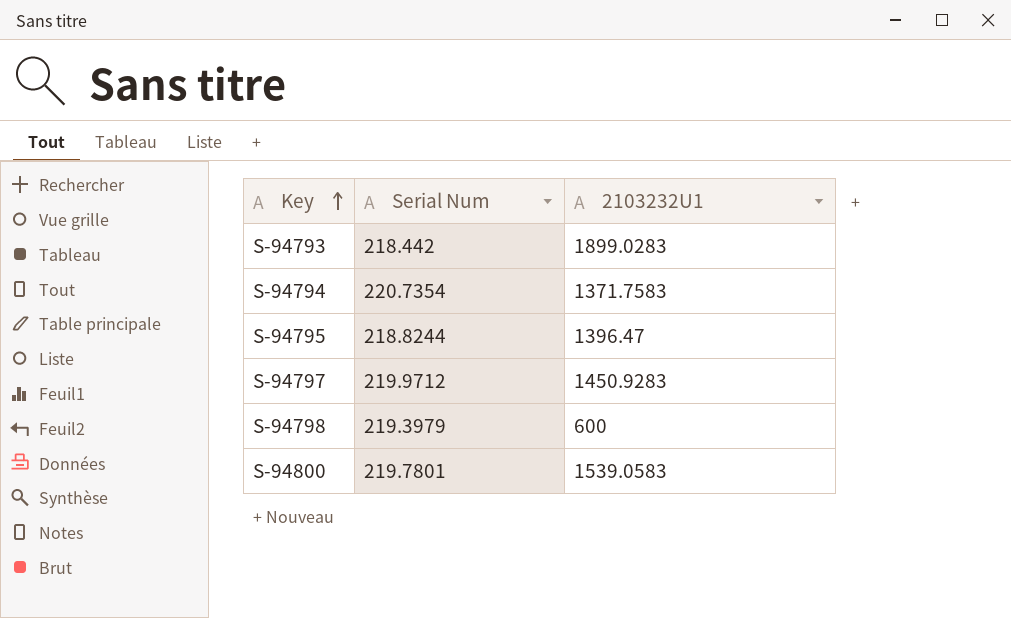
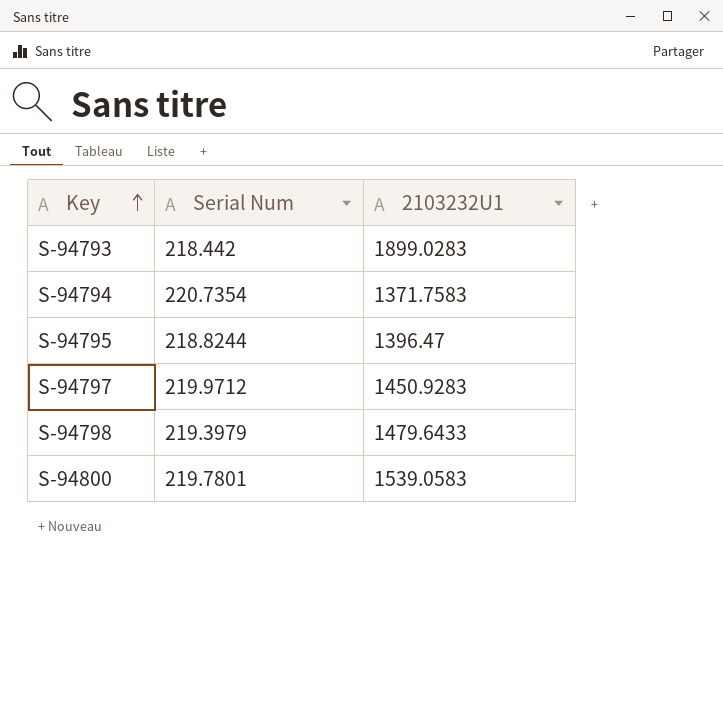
S-94798 | 2103232U1: 600 -> 1479.6433

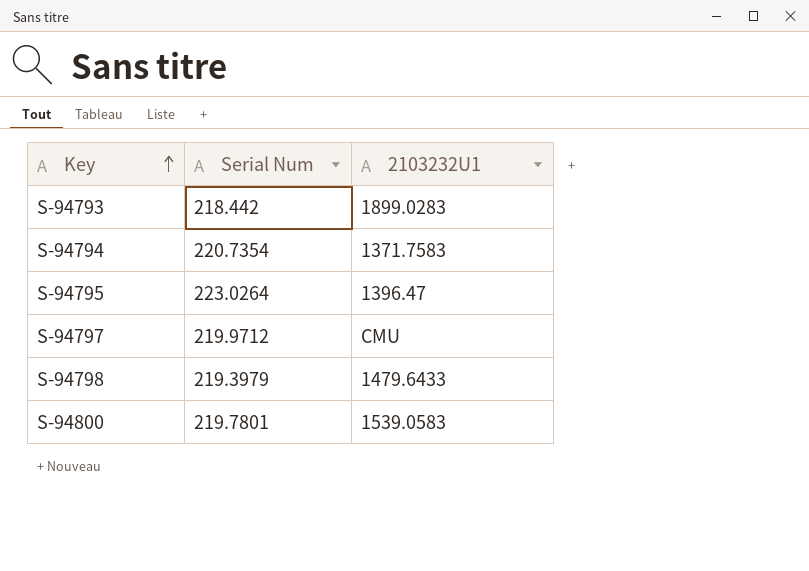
S-94795 | Serial Num: 218.8244 -> 223.0264
S-94797 | 2103232U1: 1450.9283 -> CMU

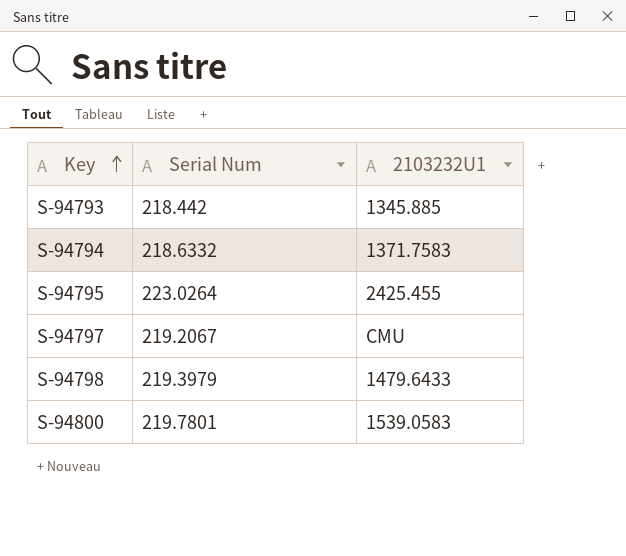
S-94793 | 2103232U1: 1899.0283 -> 1345.885
S-94794 | Serial Num: 220.7354 -> 218.6332
S-94795 | 2103232U1: 1396.47 -> 2425.455
S-94797 | Serial Num: 219.9712 -> 219.2067

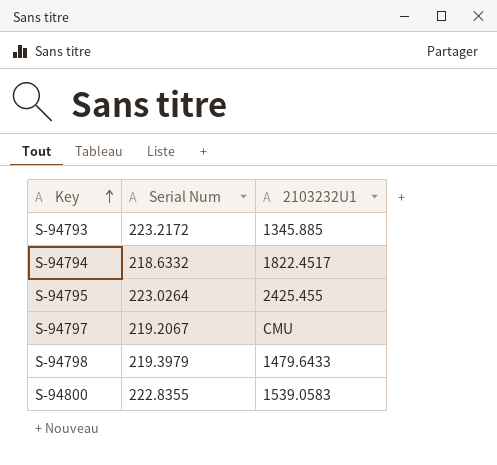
S-94793 | Serial Num: 218.442 -> 223.2172
S-94794 | 2103232U1: 1371.7583 -> 1822.4517
S-94800 | Serial Num: 219.7801 -> 222.8355

